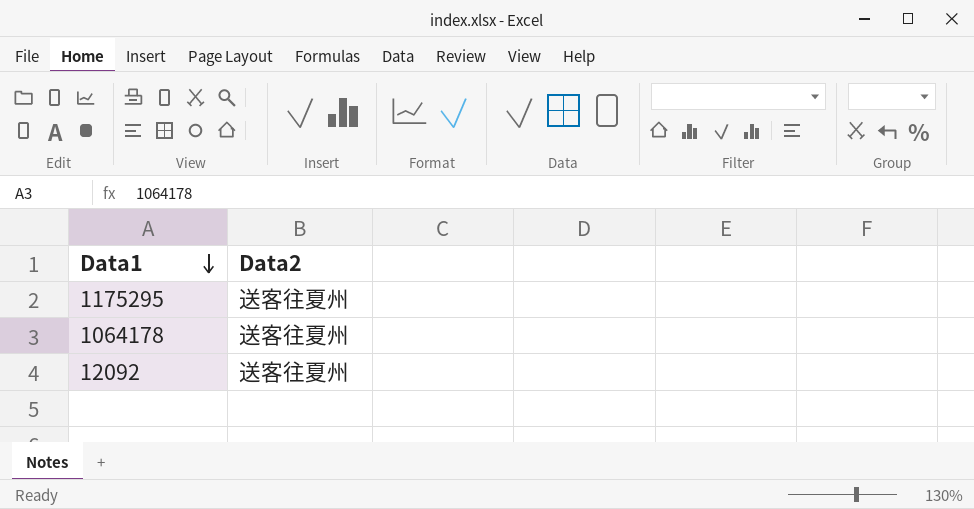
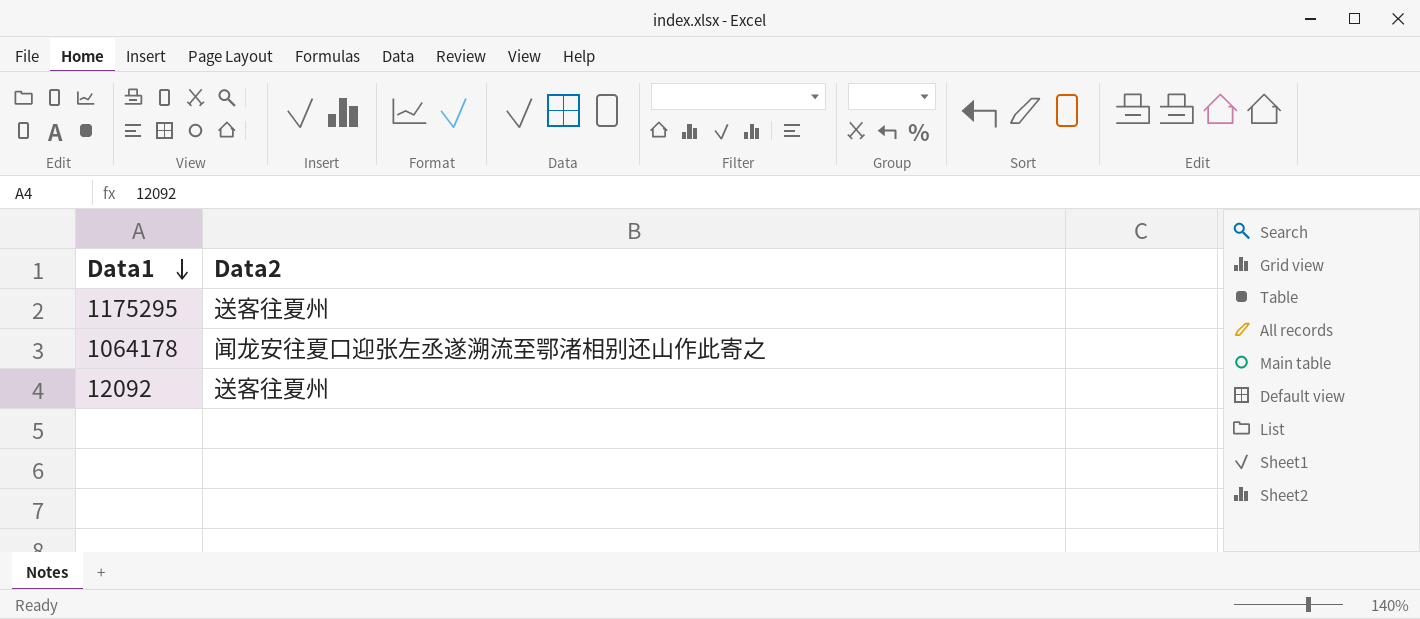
1064178 | Data2: 送客往夏州 -> 闻龙安往夏口迎张左丞遂溯流至鄂渚相别还山作此寄之

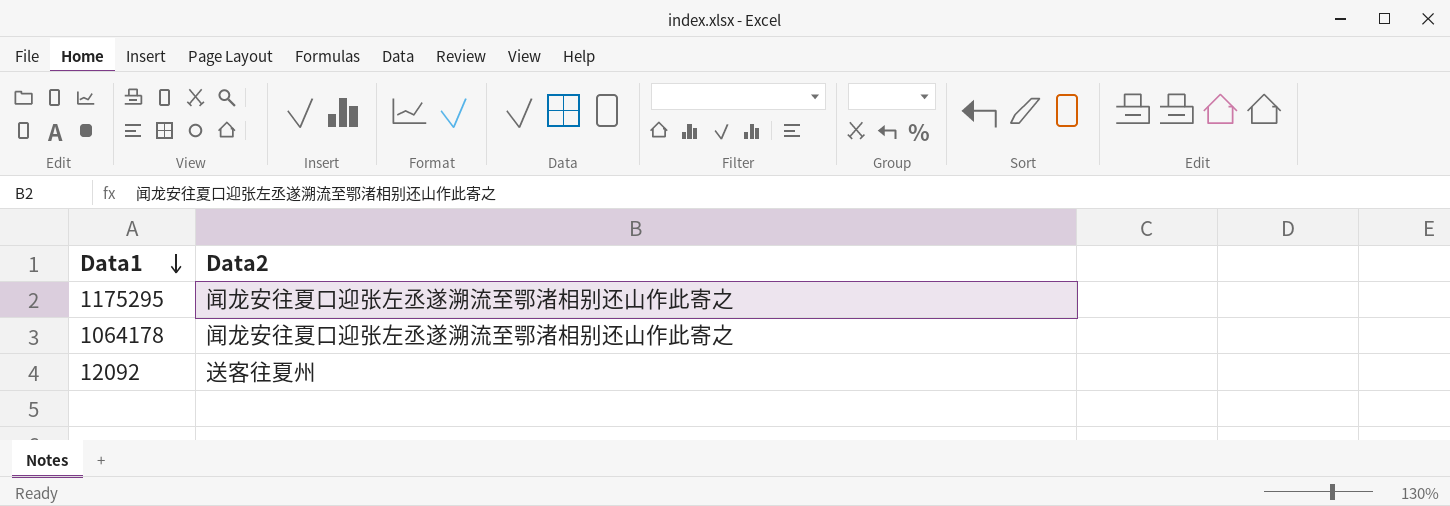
1175295 | Data2: 送客往夏州 -> 闻龙安往夏口迎张左丞遂溯流至鄂渚相别还山作此寄之

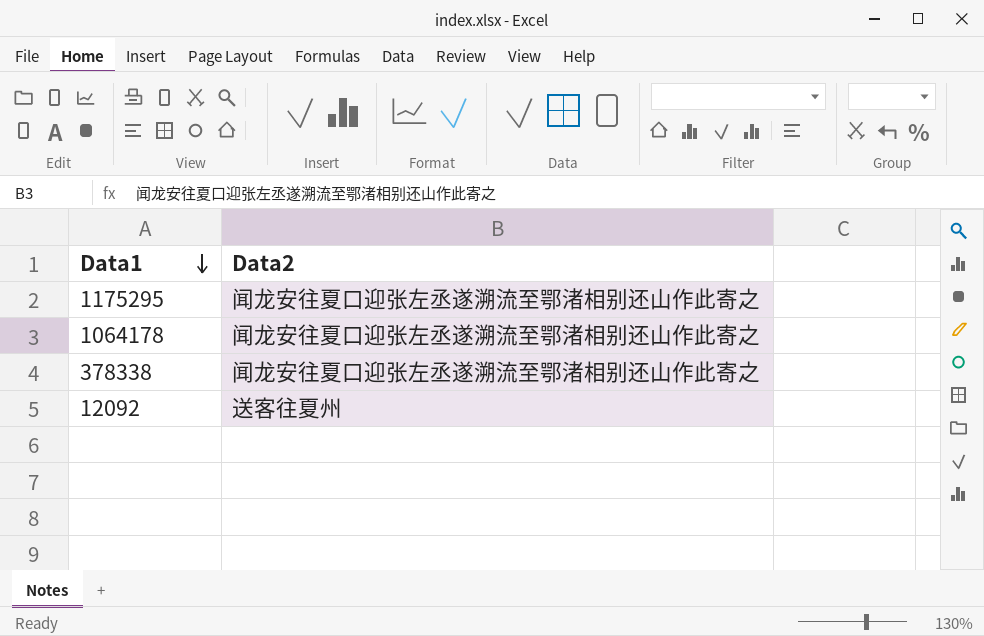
row 378338: none -> 闻龙安往夏口迎张左丞遂溯流至鄂渚相别还山作此寄之

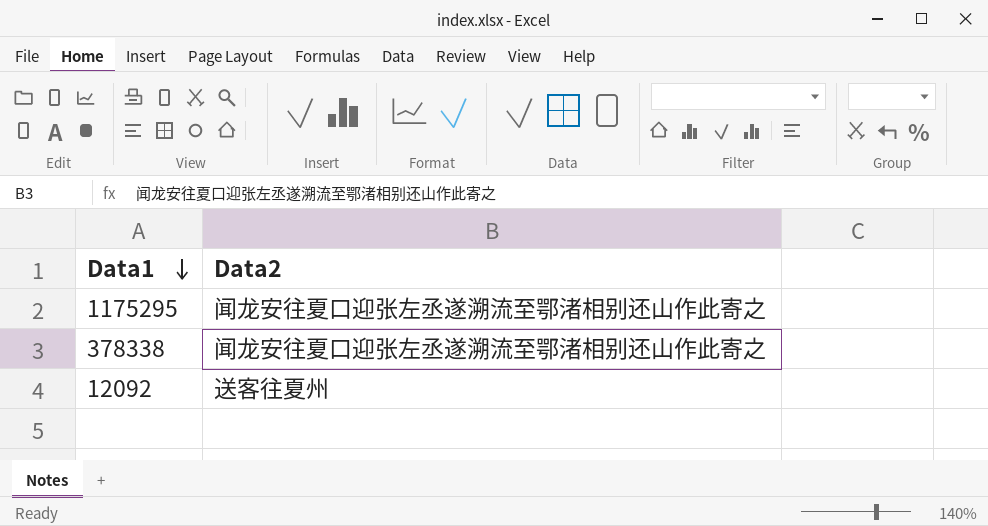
row 1064178: 闻龙安往夏口迎张左丞遂溯流至鄂渚相别还山作此寄之 -> none

